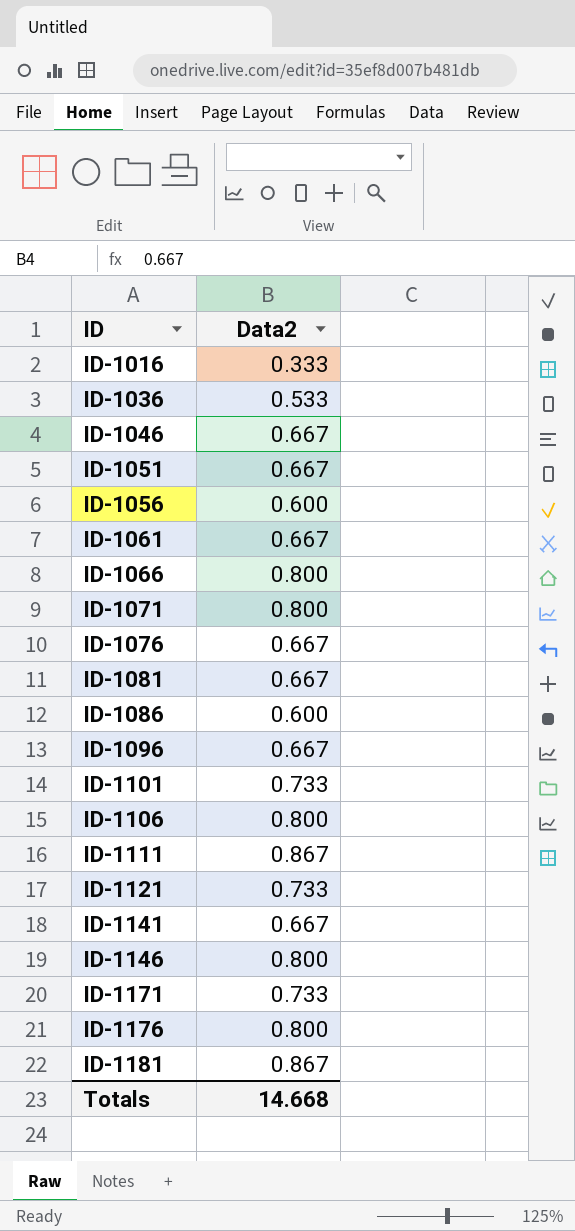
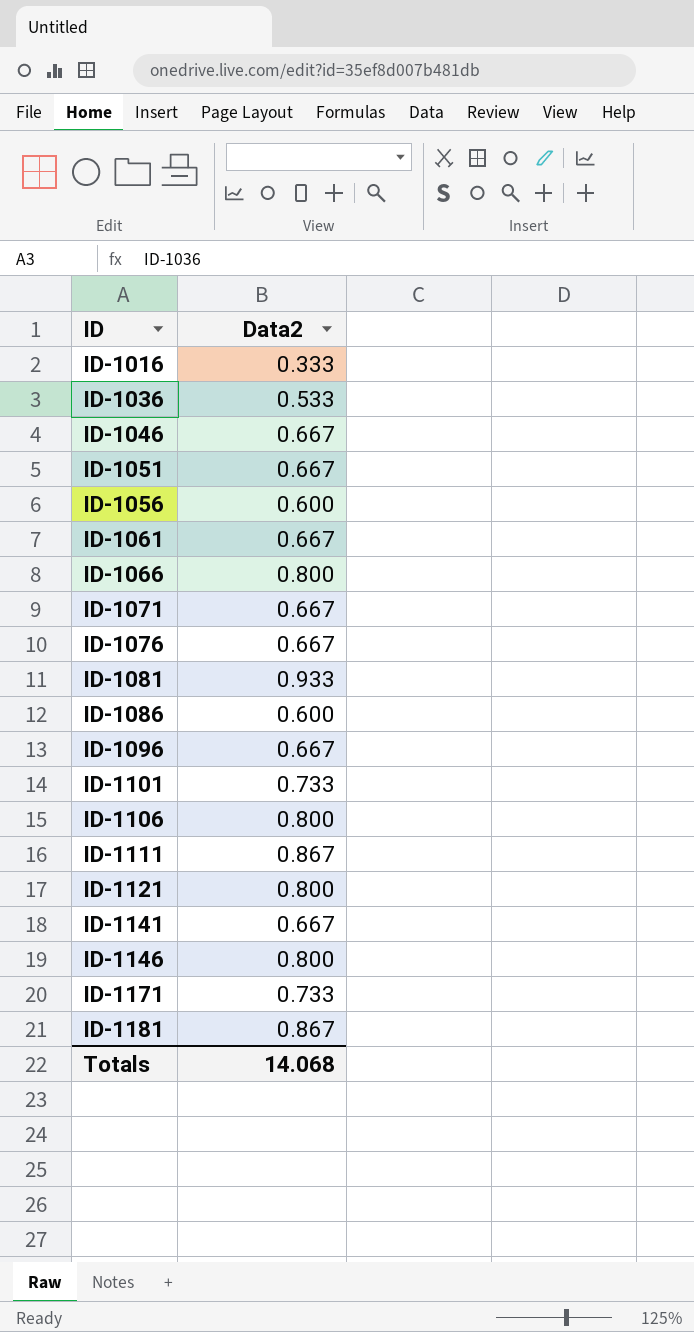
row ID-1176: 0.800 -> none
ID-1071 | Data2: 0.800 -> 0.667
ID-1081 | Data2: 0.667 -> 0.933
ID-1121 | Data2: 0.733 -> 0.800
Totals | Data2: 14.668 -> 14.068

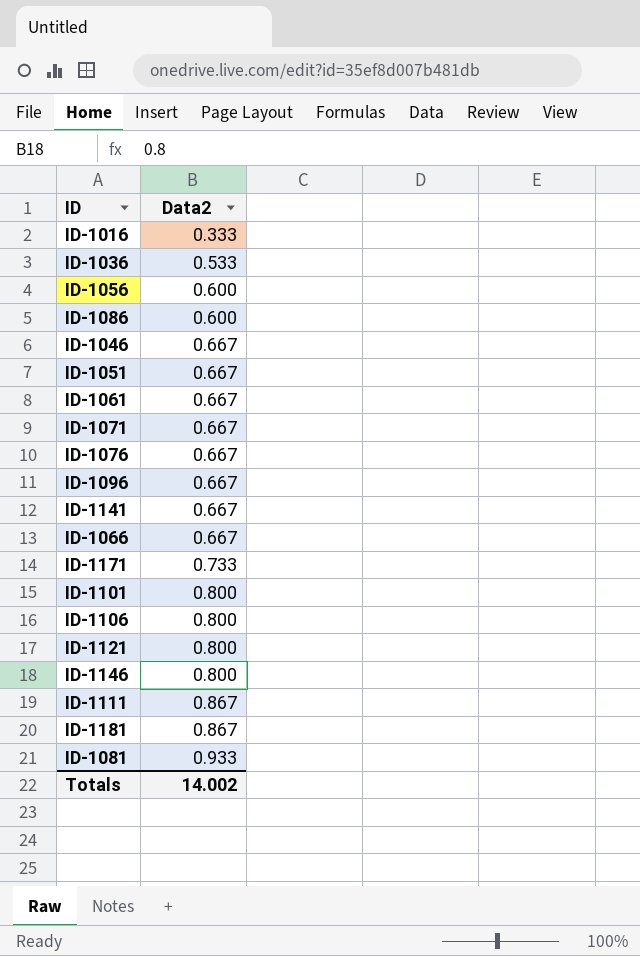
row order: ID ascending -> Data2 ascending
ID-1066 | Data2: 0.800 -> 0.667
ID-1101 | Data2: 0.733 -> 0.800
Totals | Data2: 14.068 -> 14.002

